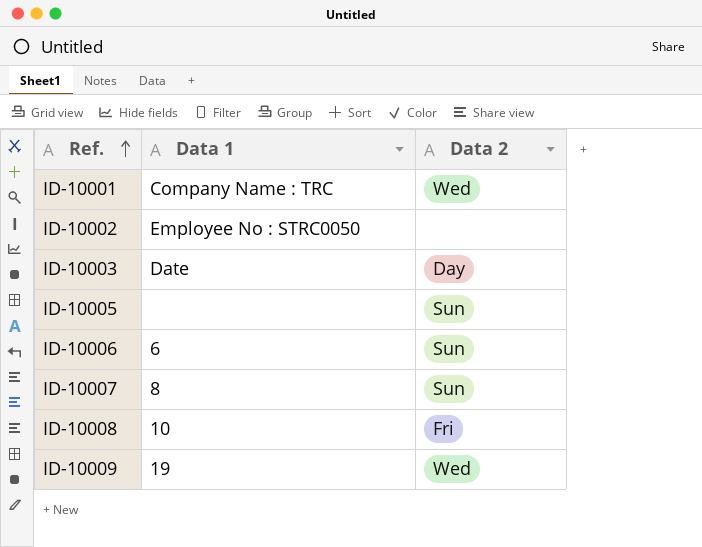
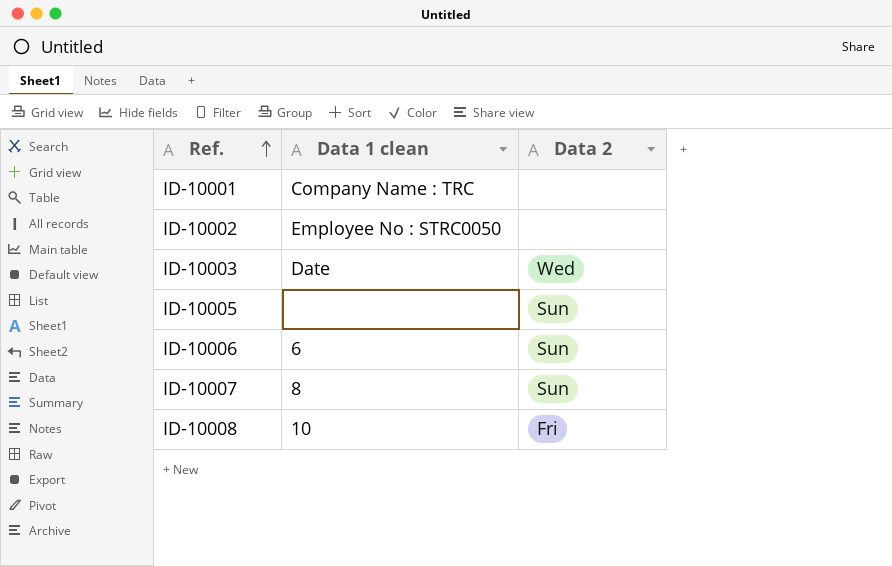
column name: Data 1 -> Data 1 clean
row ID-10009: 19 | Wed -> none
ID-10001 | Data 2: Wed -> none
ID-10003 | Data 2: Day -> Wed

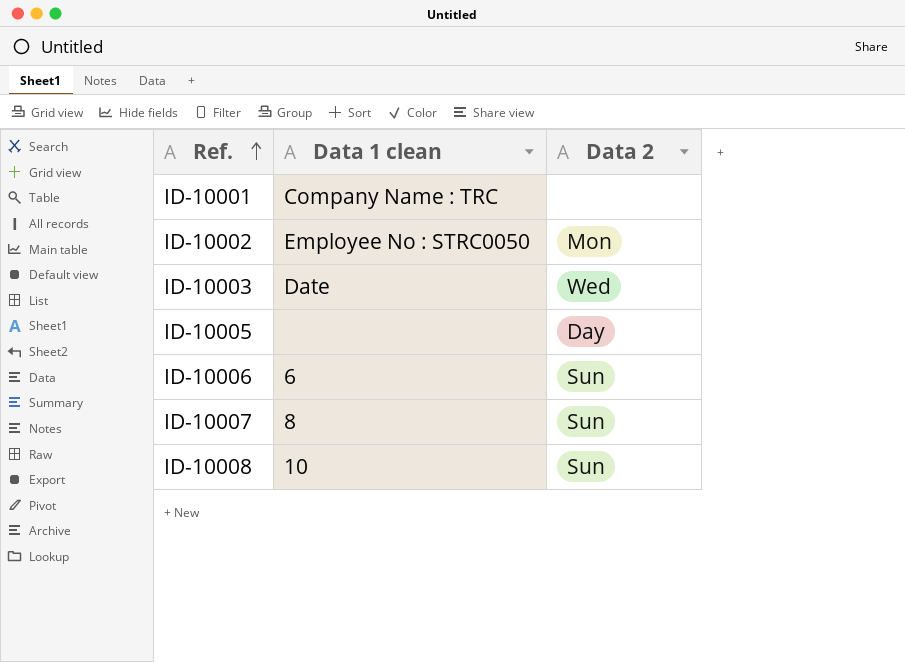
ID-10002 | Data 2: none -> Mon
ID-10005 | Data 2: Sun -> Day
ID-10008 | Data 2: Fri -> Sun

